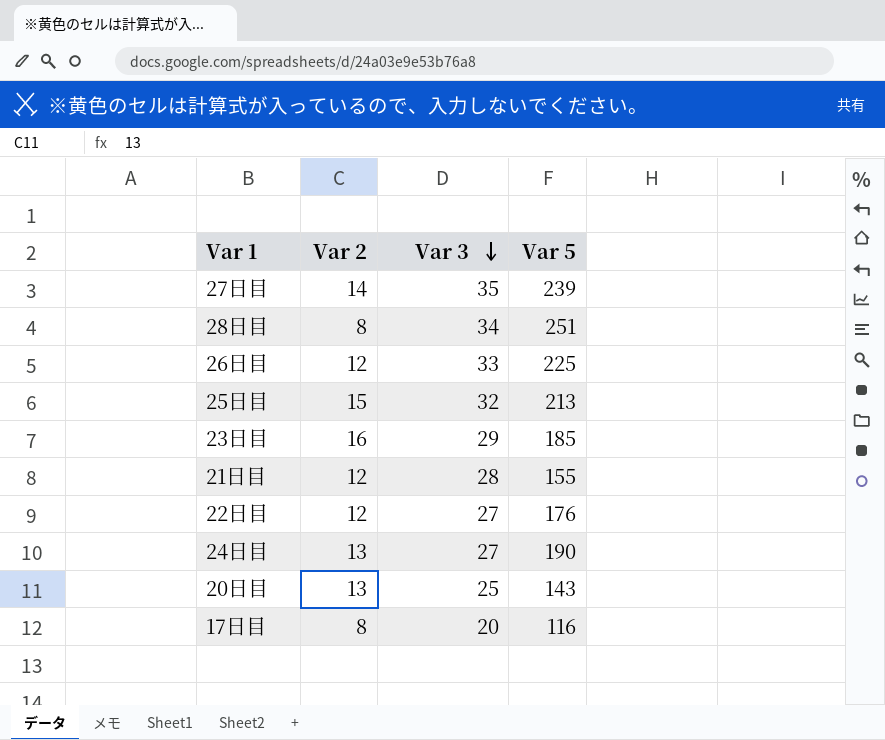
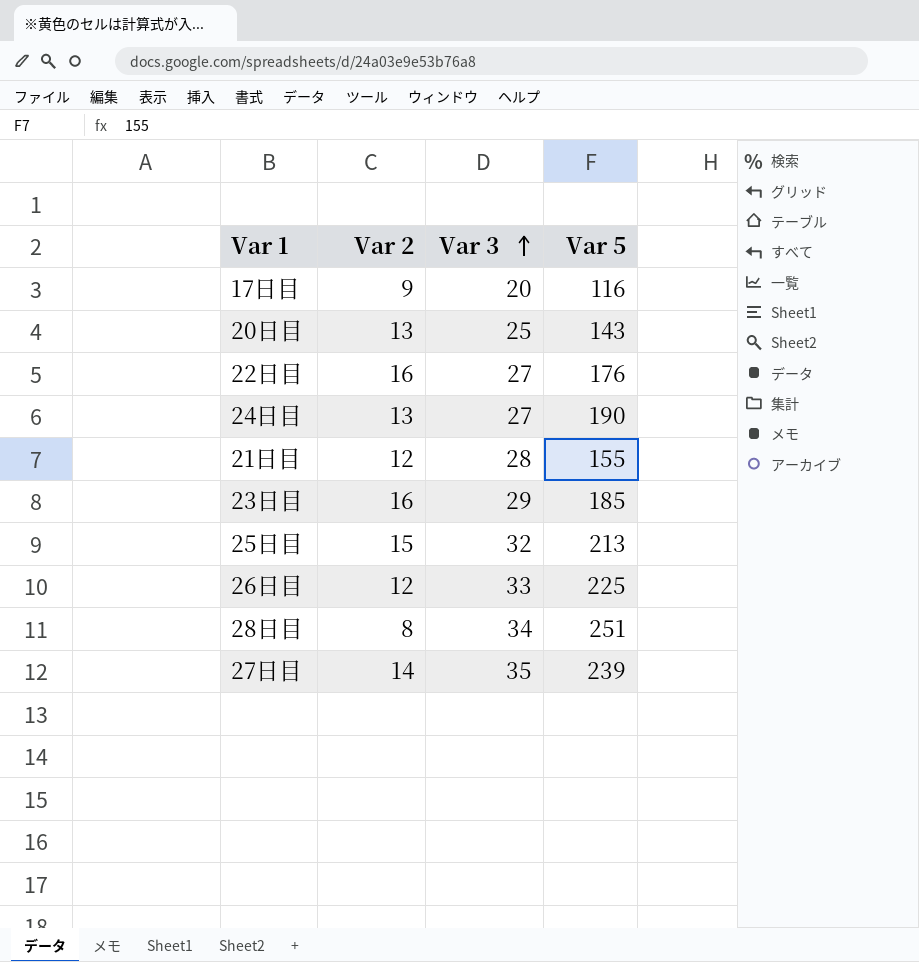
row order: Var 3 descending -> Var 3 ascending
17日目 | Var 2: 8 -> 9
22日目 | Var 2: 12 -> 16

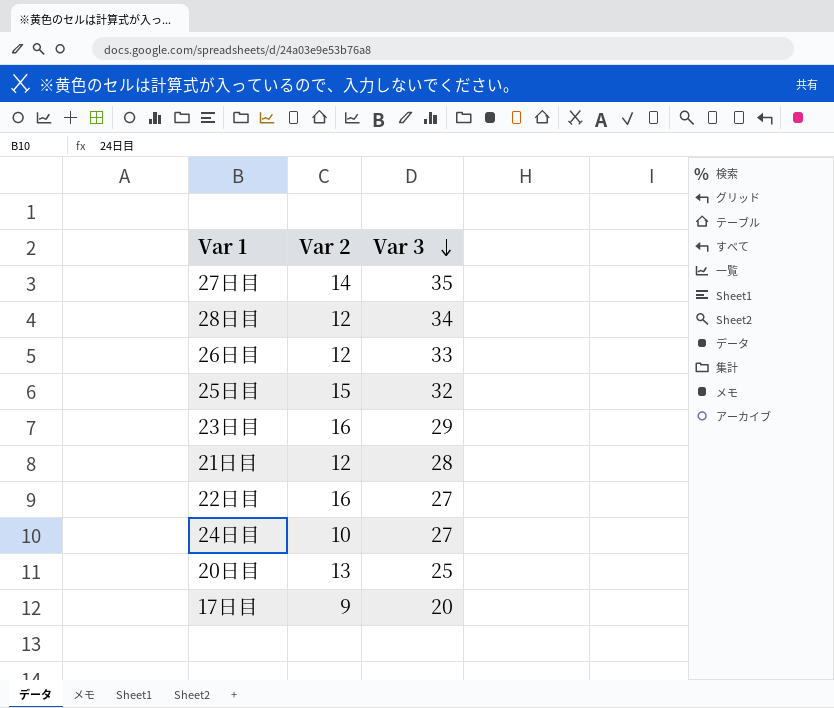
row order: Var 3 ascending -> Var 3 descending
column Var 5 | position: 4 -> none
28日目 | Var 2: 8 -> 12
24日目 | Var 2: 13 -> 10

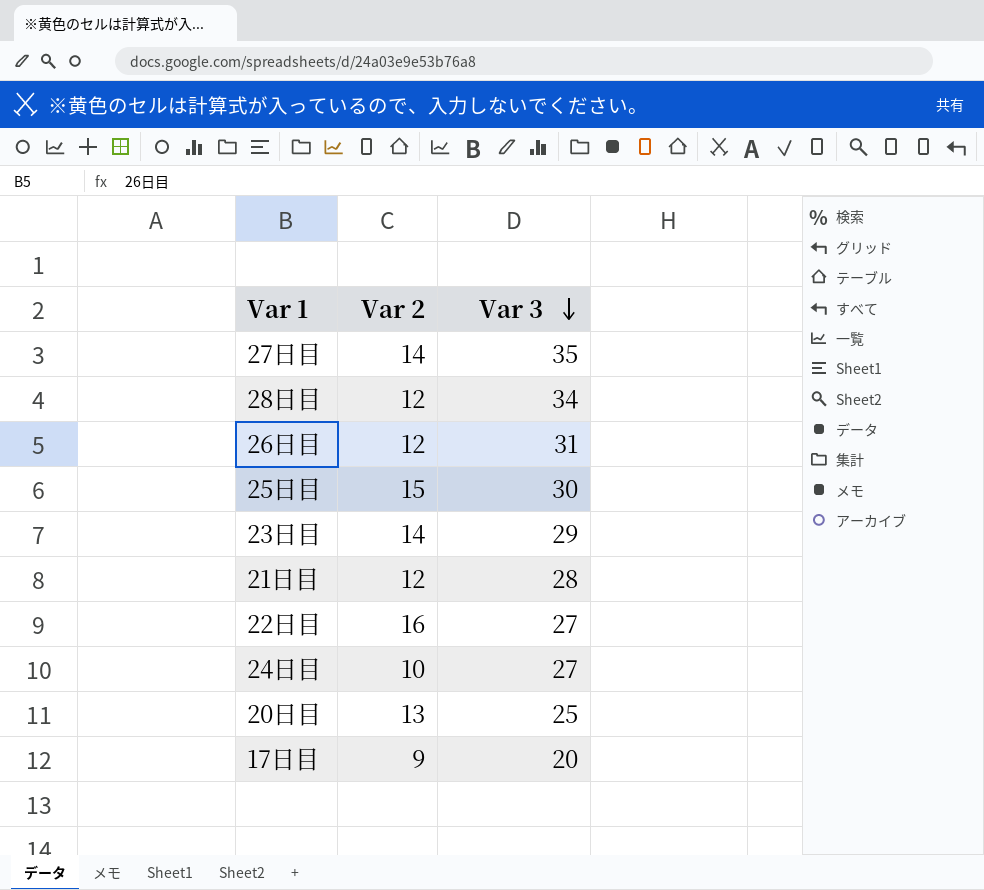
26日目 | Var 3: 33 -> 31
25日目 | Var 3: 32 -> 30
23日目 | Var 2: 16 -> 14

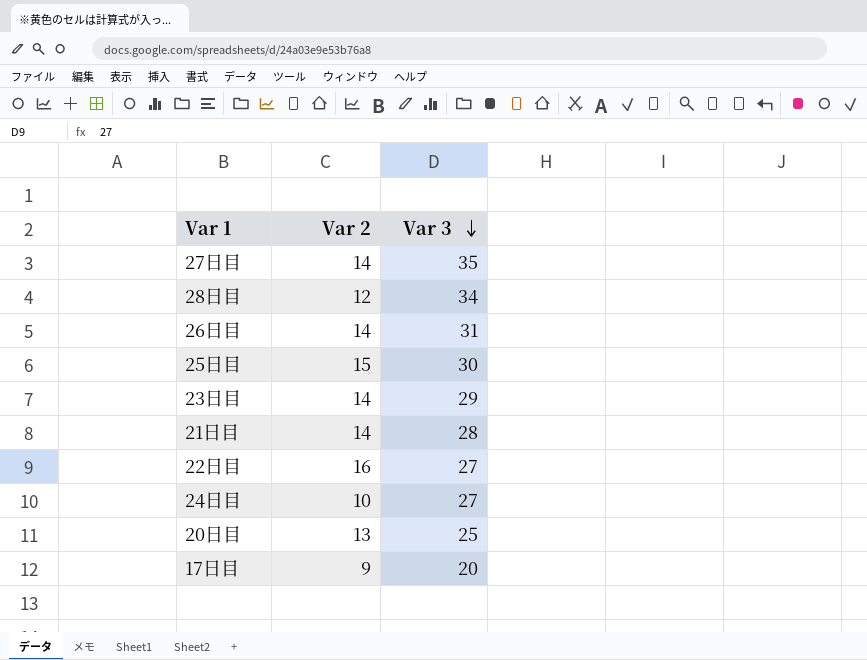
26日目 | Var 2: 12 -> 14
21日目 | Var 2: 12 -> 14

